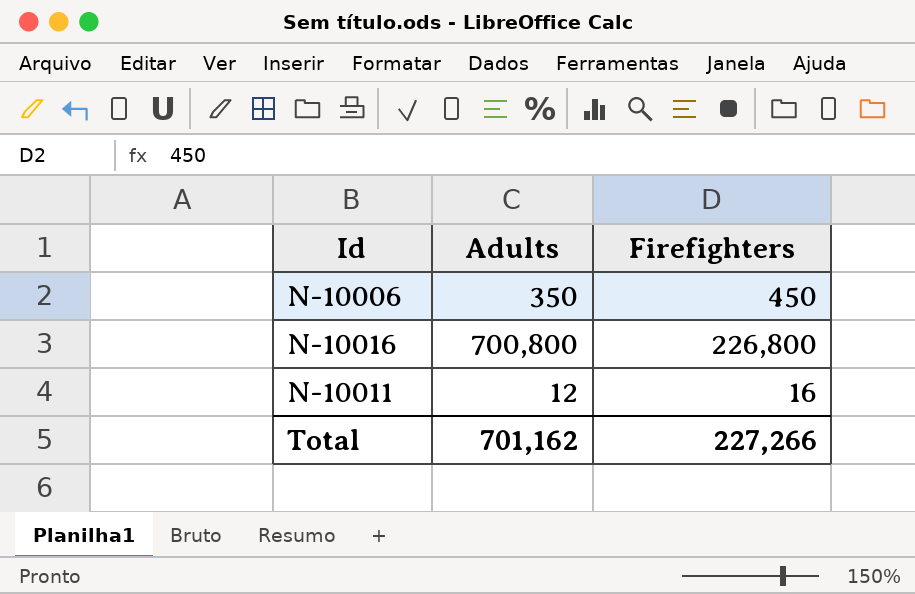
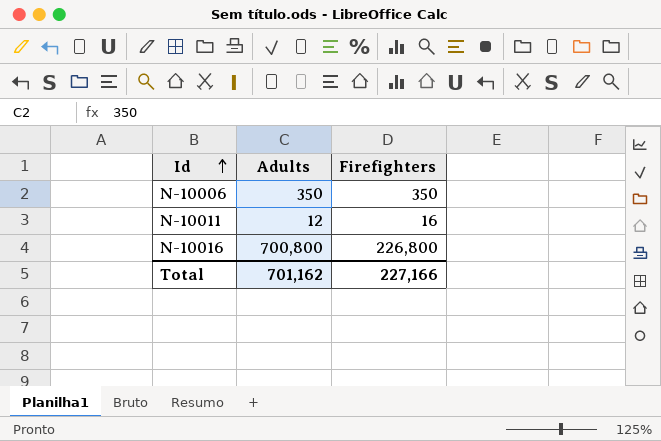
row order: none -> Id ascending
N-10006 | Firefighters: 450 -> 350
Total | Firefighters: 227,266 -> 227,166

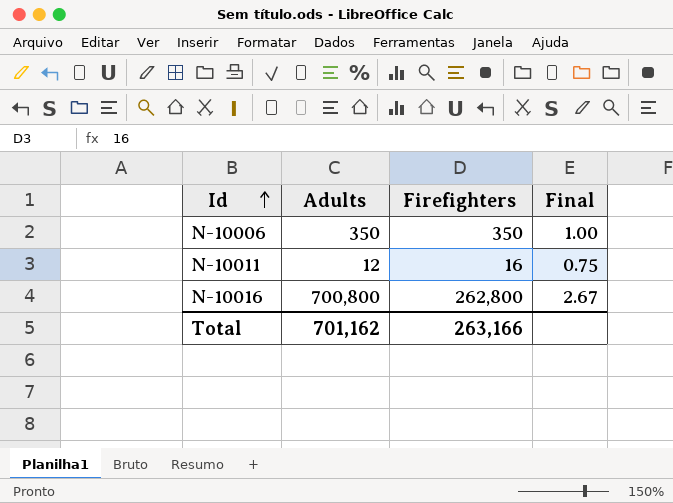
column Final | formula: none -> [Adults] / [Firefighters]
N-10016 | Firefighters: 226,800 -> 262,800
Total | Firefighters: 227,166 -> 263,166

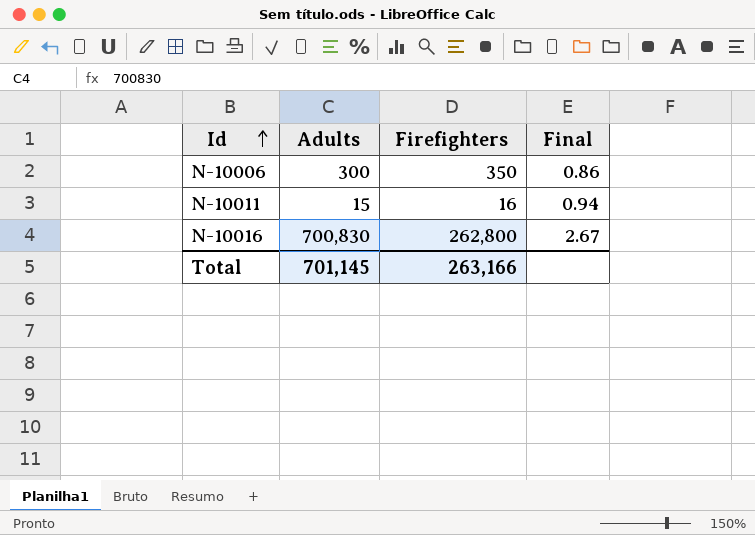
N-10006 | Adults: 350 -> 300
N-10006 | Final: 1.00 -> 0.86
N-10011 | Adults: 12 -> 15
N-10011 | Final: 0.75 -> 0.94
N-10016 | Adults: 700,800 -> 700,830
Total | Adults: 701,162 -> 701,145

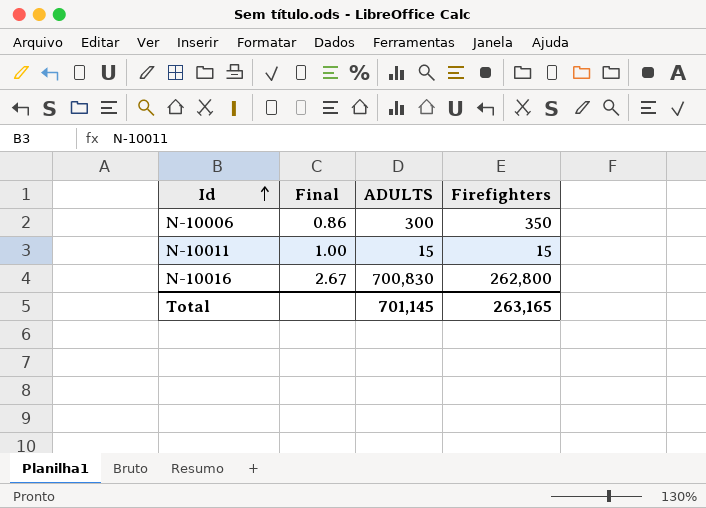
column Final | position: 4 -> 2
column name: Adults -> ADULTS
N-10011 | Final: 0.94 -> 1.00
N-10011 | Firefighters: 16 -> 15
Total | Firefighters: 263,166 -> 263,165

